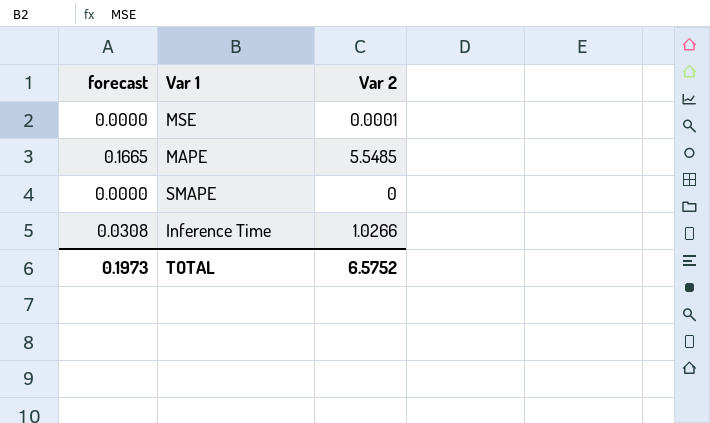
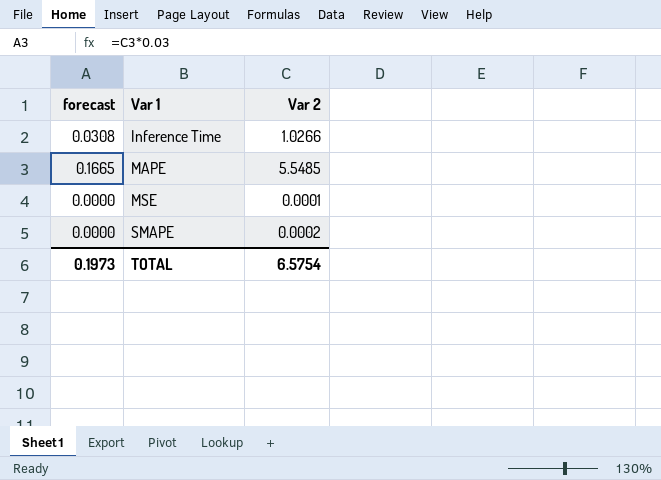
row order: none -> Var 1 ascending
SMAPE | Var 2: 0 -> 0.0002
TOTAL | Var 2: 6.5752 -> 6.5754

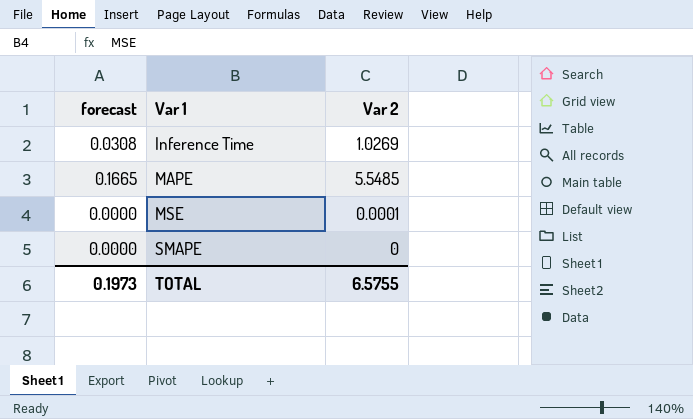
Inference Time | Var 2: 1.0266 -> 1.0269
SMAPE | Var 2: 0.0002 -> 0
TOTAL | Var 2: 6.5754 -> 6.5755

